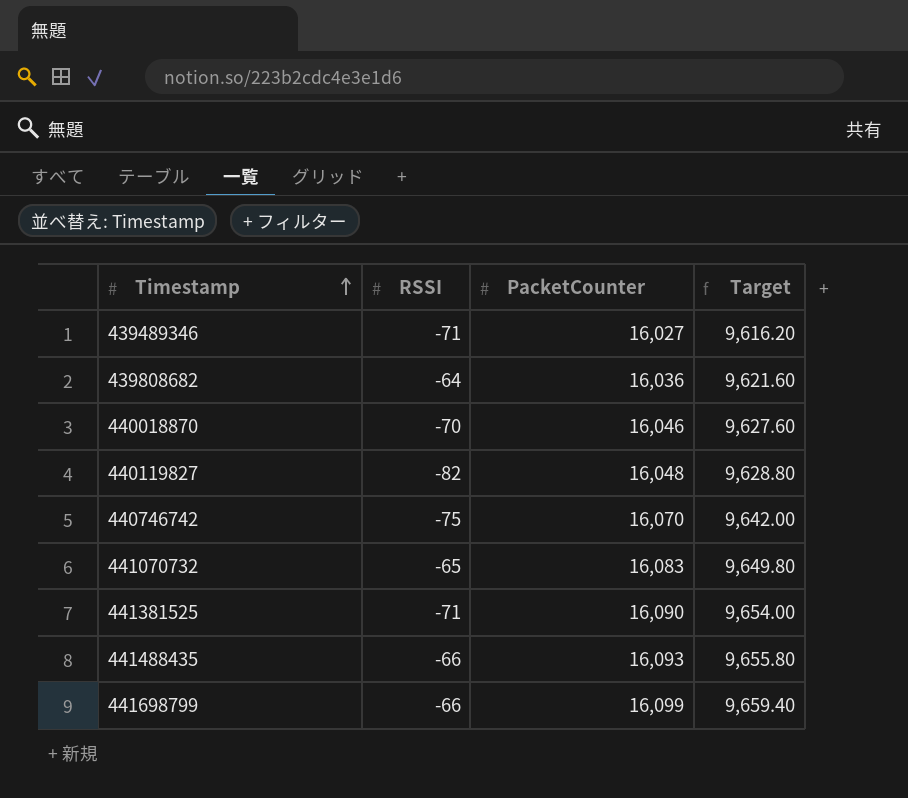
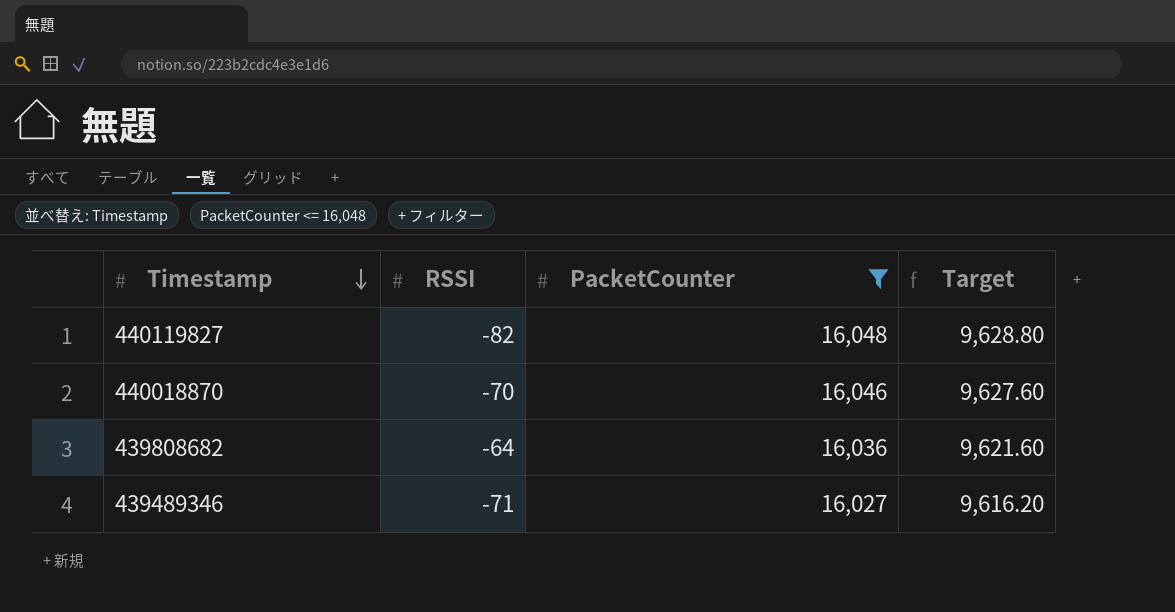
filter: none -> PacketCounter <= 16,048
row order: Timestamp ascending -> Timestamp descending

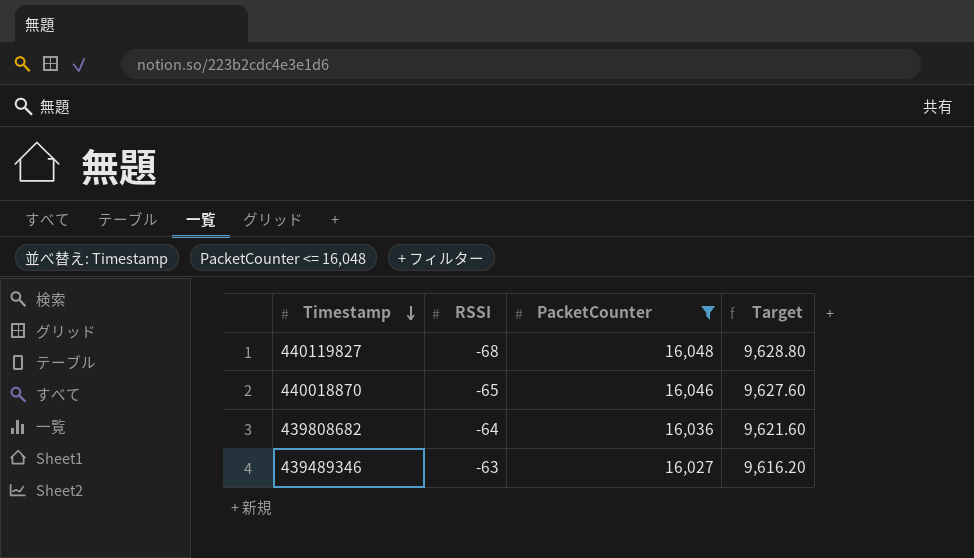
440119827 | RSSI: -82 -> -68
440018870 | RSSI: -70 -> -65
439489346 | RSSI: -71 -> -63

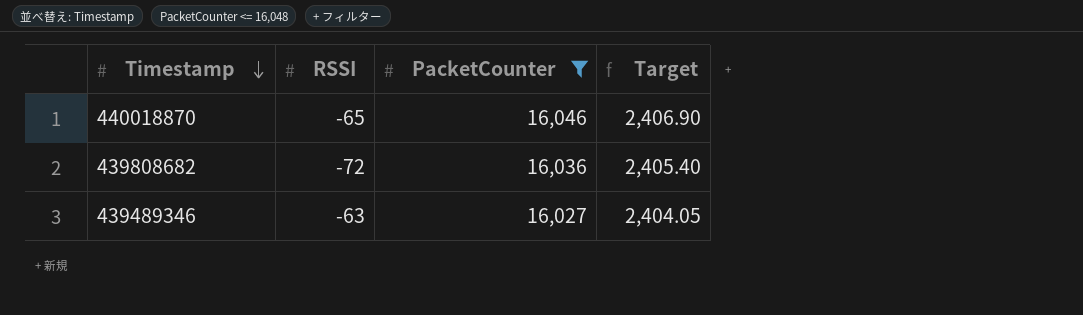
column Target | formula: [PacketCounter] * 0.6 -> [PacketCounter] * 0.15
row 440119827: -68 | 16,048 | 9,628.80 -> none
439808682 | RSSI: -64 -> -72

